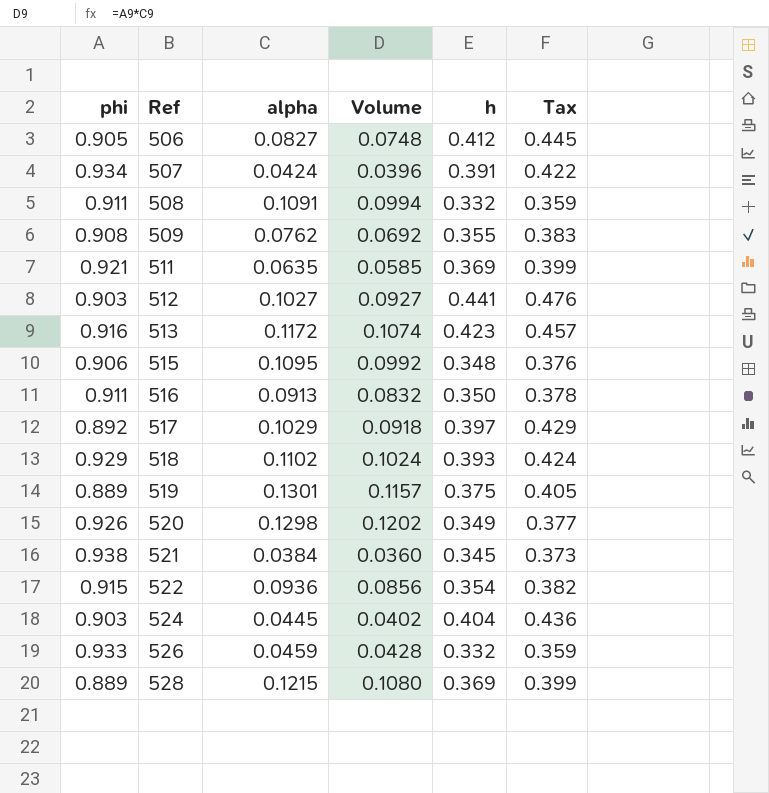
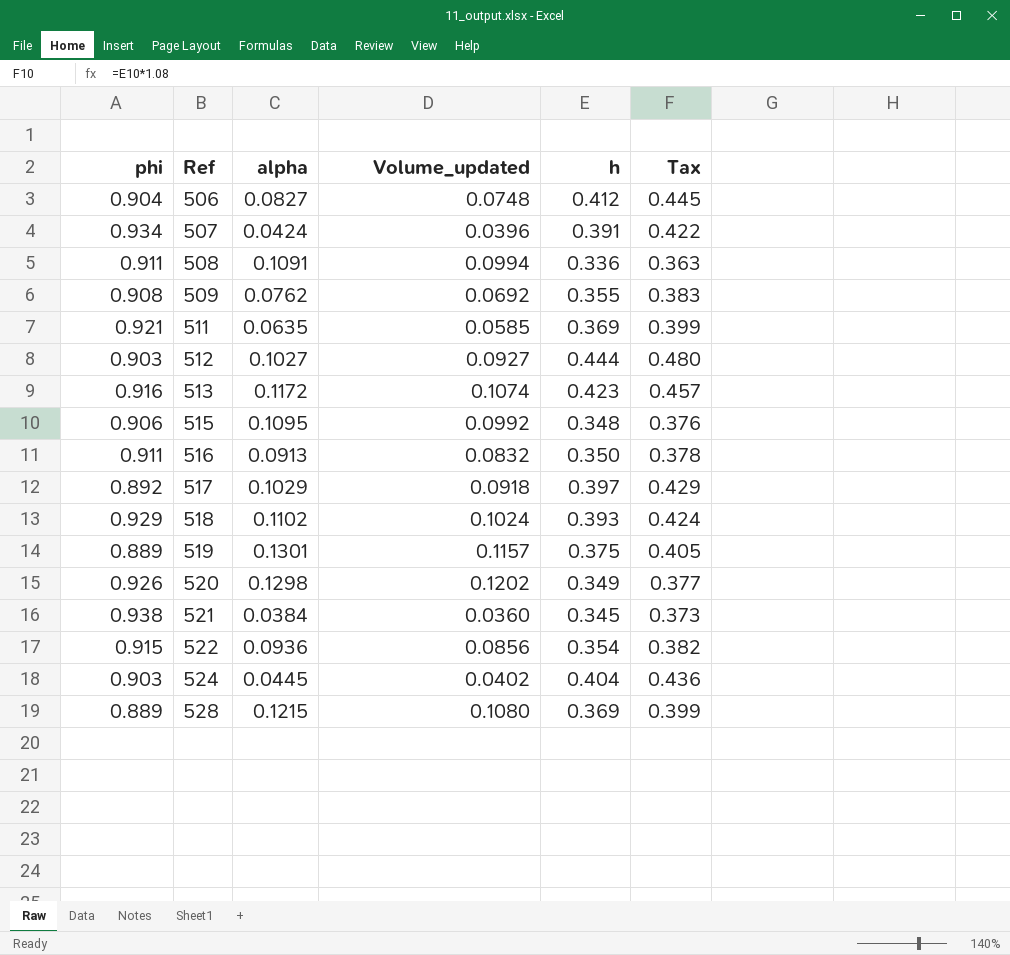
column name: Volume -> Volume_updated
row 526: 0.933 | 0.0459 | 0.0428 | 0.332 | 0.359 -> none
506 | phi: 0.905 -> 0.904
508 | h: 0.332 -> 0.336
508 | Tax: 0.359 -> 0.363
512 | h: 0.441 -> 0.444
512 | Tax: 0.476 -> 0.480

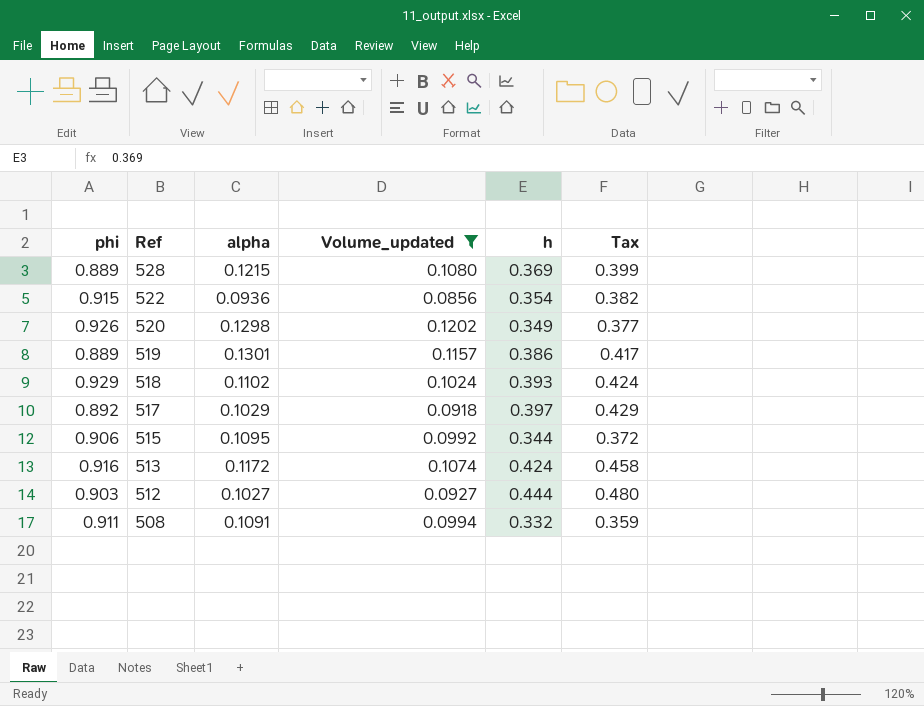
filter: none -> Volume_updated >= 0.0856
row order: Ref ascending -> Ref descending
519 | h: 0.375 -> 0.386
519 | Tax: 0.405 -> 0.417
515 | h: 0.348 -> 0.344
515 | Tax: 0.376 -> 0.372
513 | h: 0.423 -> 0.424
513 | Tax: 0.457 -> 0.458
508 | h: 0.336 -> 0.332
508 | Tax: 0.363 -> 0.359

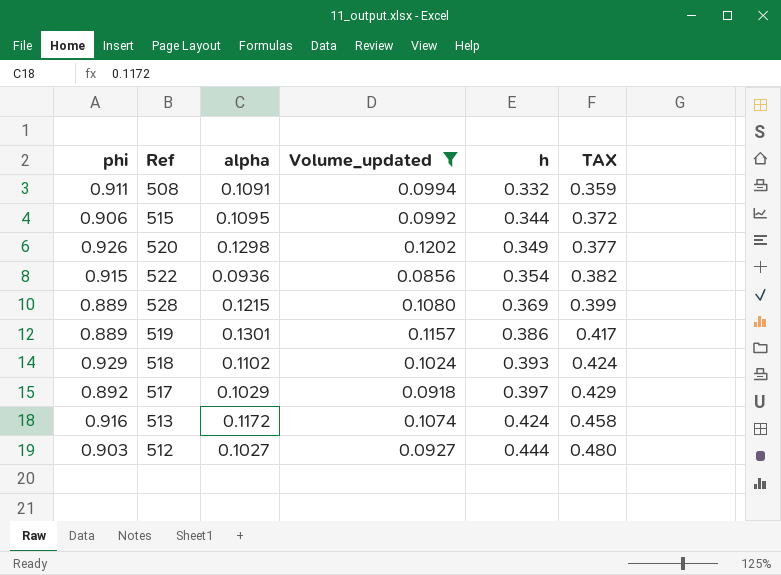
row order: Ref descending -> h ascending
column name: Tax -> TAX

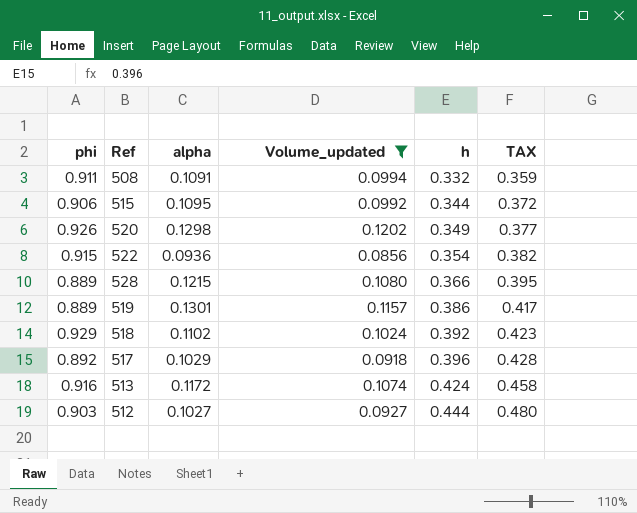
528 | h: 0.369 -> 0.366
528 | TAX: 0.399 -> 0.395
518 | h: 0.393 -> 0.392
518 | TAX: 0.424 -> 0.423
517 | h: 0.397 -> 0.396
517 | TAX: 0.429 -> 0.428

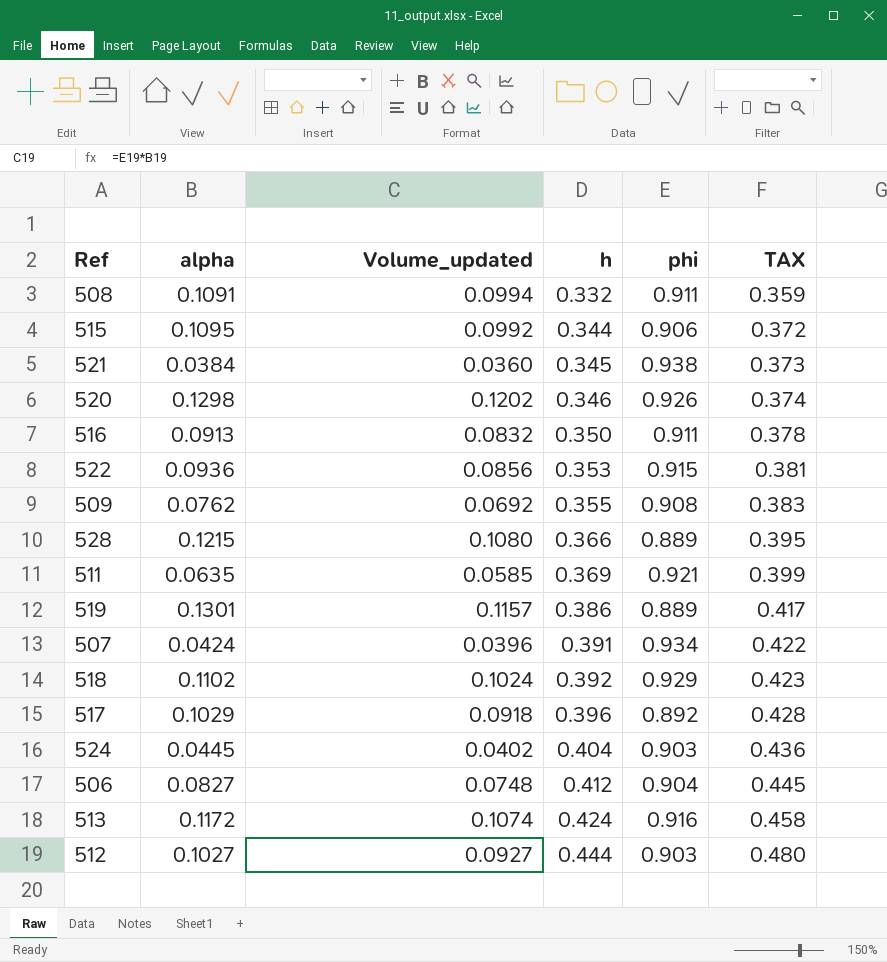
filter: Volume_updated >= 0.0856 -> none
column phi | position: 1 -> 5
520 | h: 0.349 -> 0.346
520 | TAX: 0.377 -> 0.374
522 | h: 0.354 -> 0.353
522 | TAX: 0.382 -> 0.381

